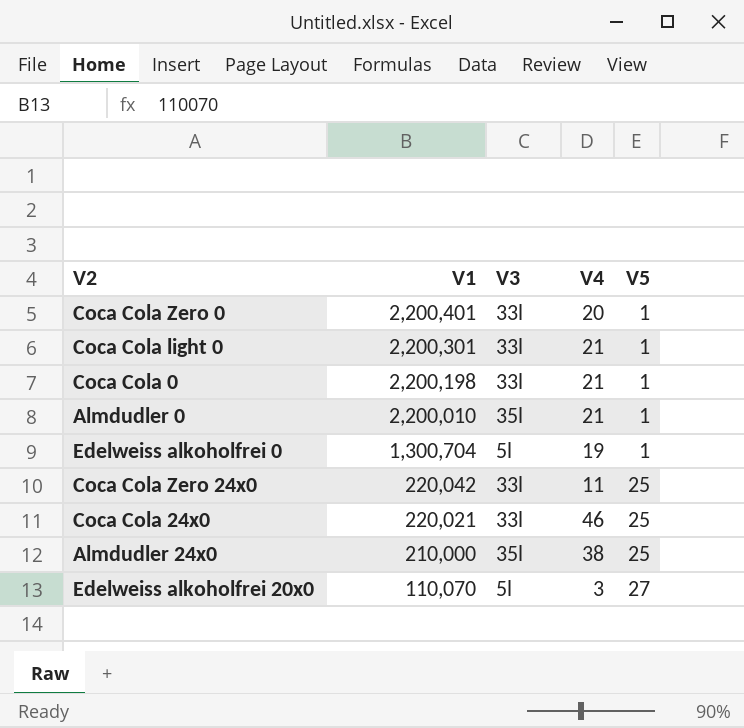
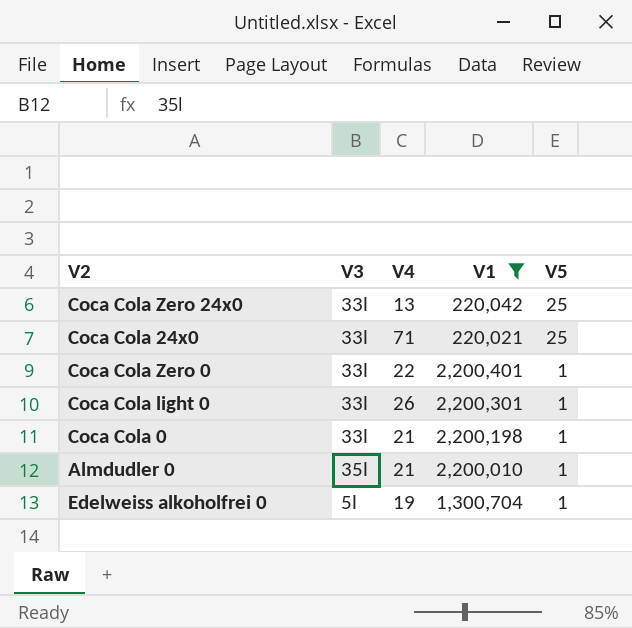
filter: none -> V1 >= 220,021
row order: V1 descending -> V5 descending
column V1 | position: 2 -> 4
Coca Cola Zero 24x0 | V4: 11 -> 13
Coca Cola 24x0 | V4: 46 -> 71
Coca Cola Zero 0 | V4: 20 -> 22
Coca Cola light 0 | V4: 21 -> 26

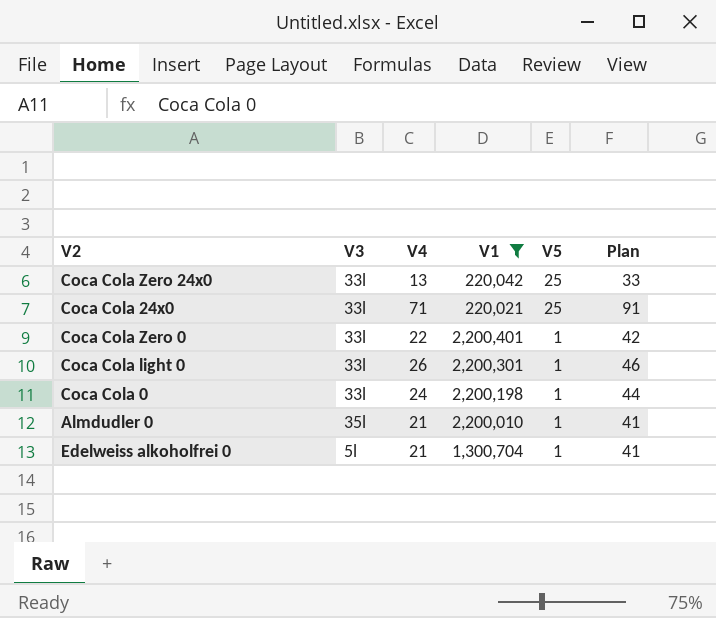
column Plan | formula: none -> [V4] + 20
Coca Cola 0 | V4: 21 -> 24
Edelweiss alkoholfrei 0 | V4: 19 -> 21

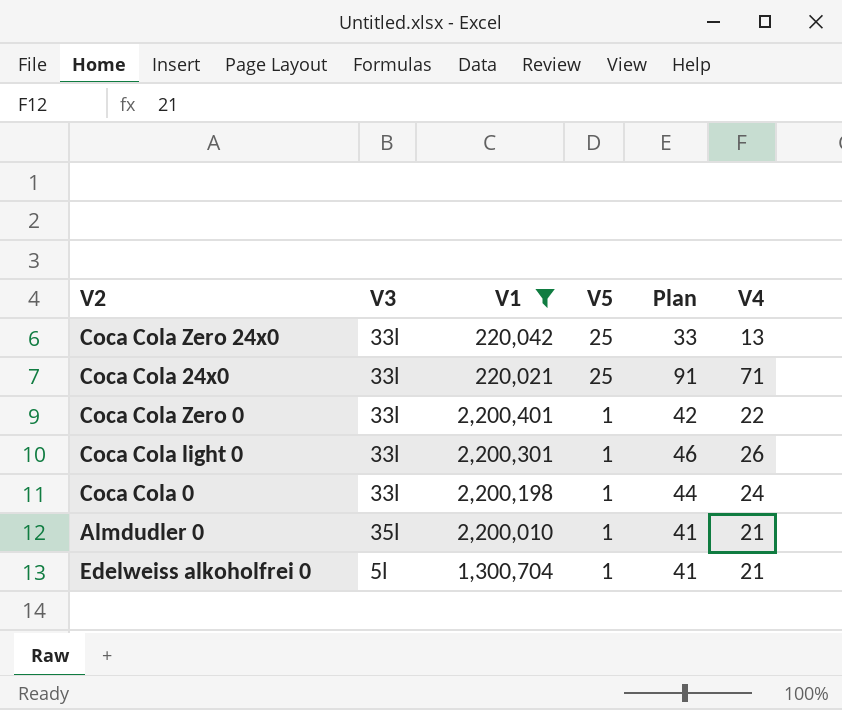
column V4 | position: 3 -> 6

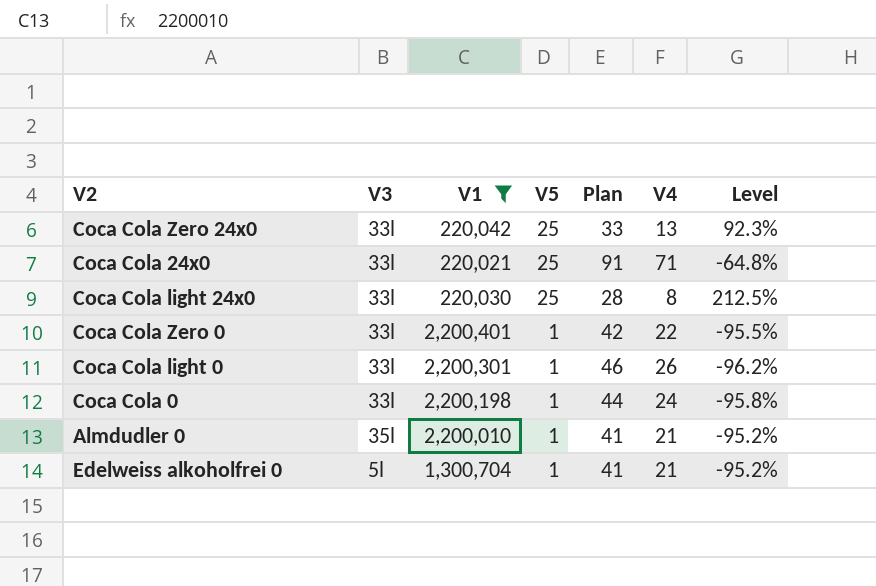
column Level | formula: none -> ([V5] - [V4]) / [V4]
row Coca Cola light 24x0: none -> 33l | 220,030 | 25 | 28 | 8 | 212.5%

